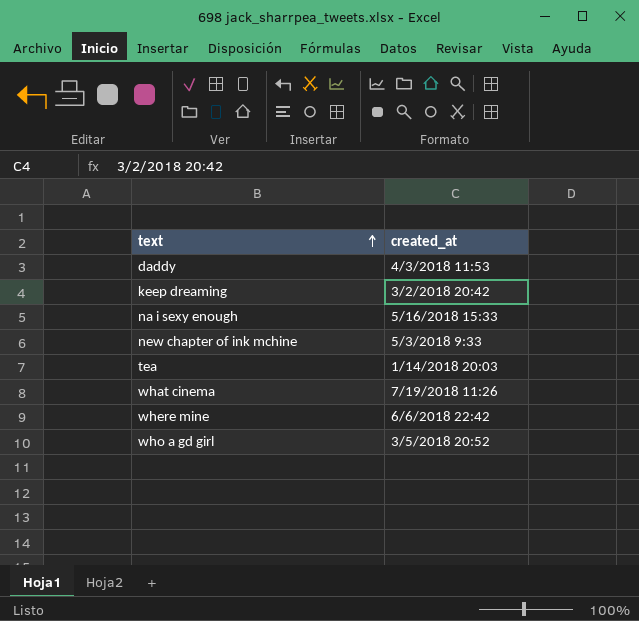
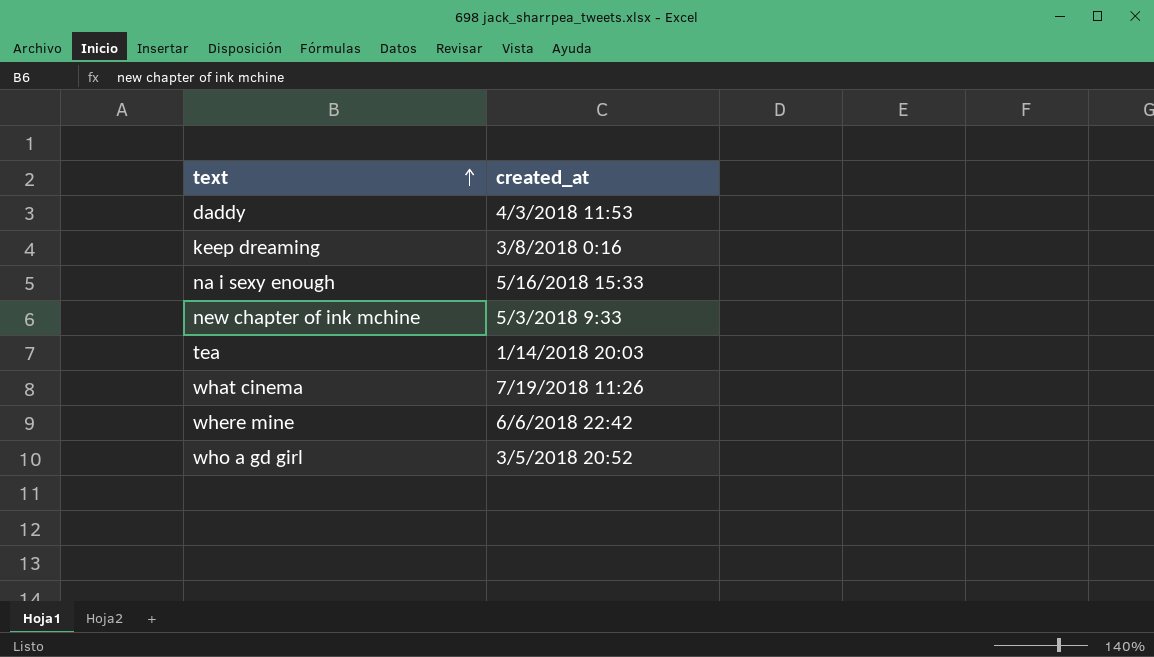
keep dreaming | created_at: 3/2/2018 20:42 -> 3/8/2018 0:16

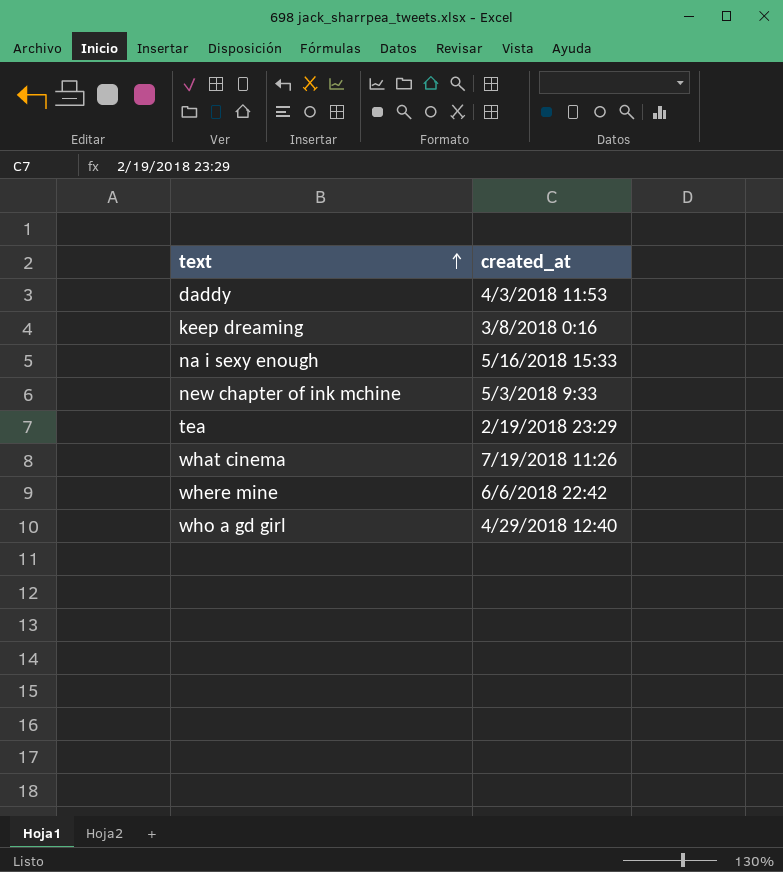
tea | created_at: 1/14/2018 20:03 -> 2/19/2018 23:29
who a gd girl | created_at: 3/5/2018 20:52 -> 4/29/2018 12:40

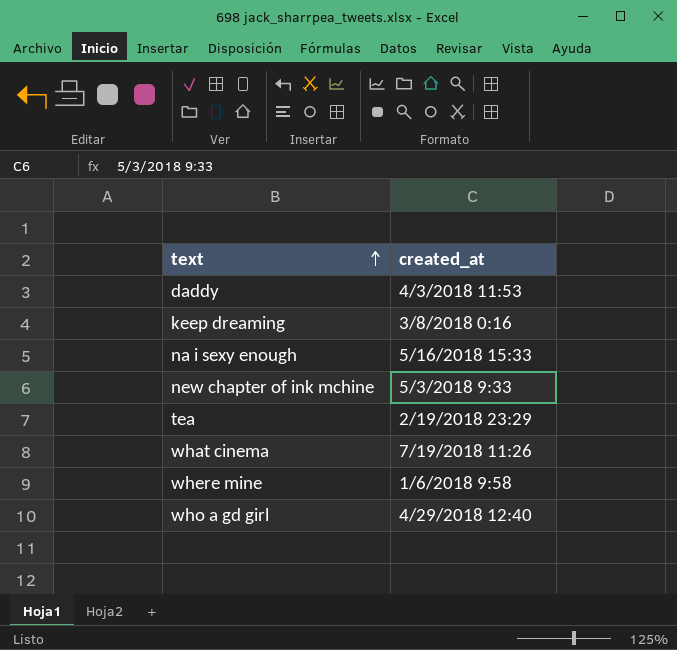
where mine | created_at: 6/6/2018 22:42 -> 1/6/2018 9:58

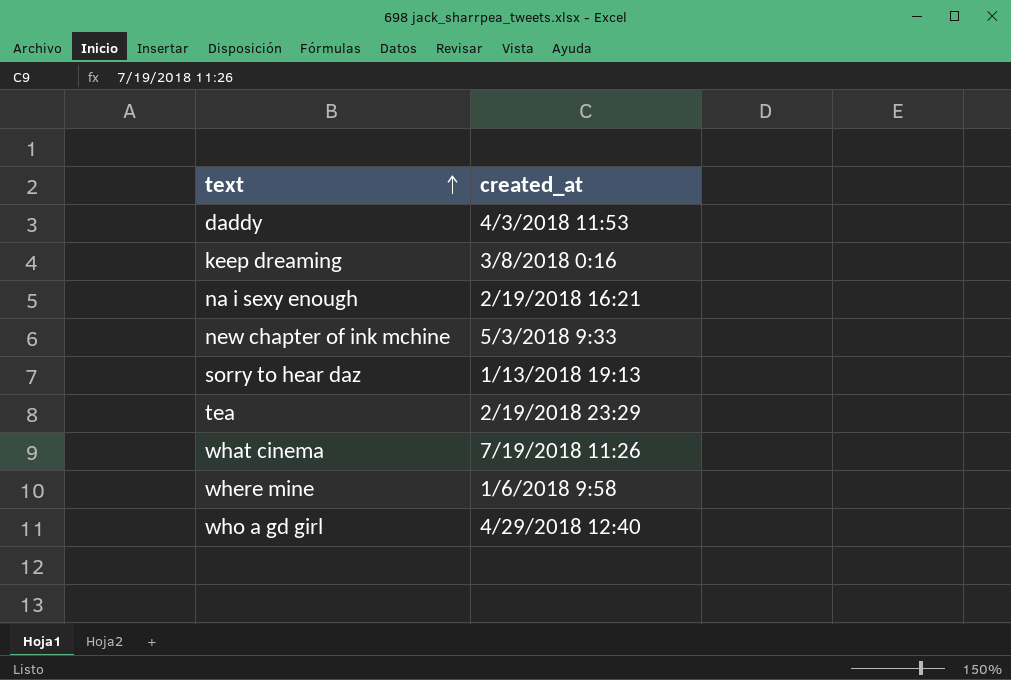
na i sexy enough | created_at: 5/16/2018 15:33 -> 2/19/2018 16:21
row sorry to hear daz: none -> 1/13/2018 19:13

